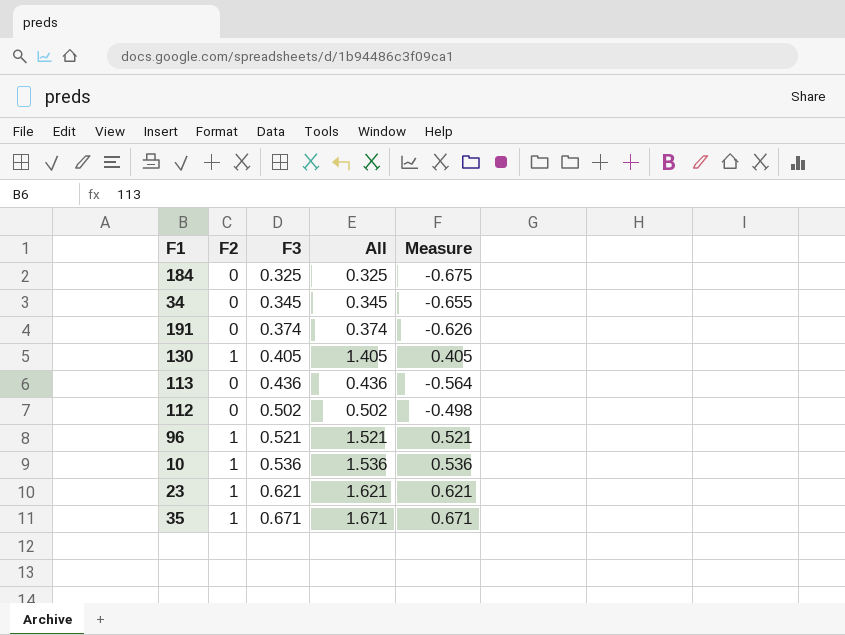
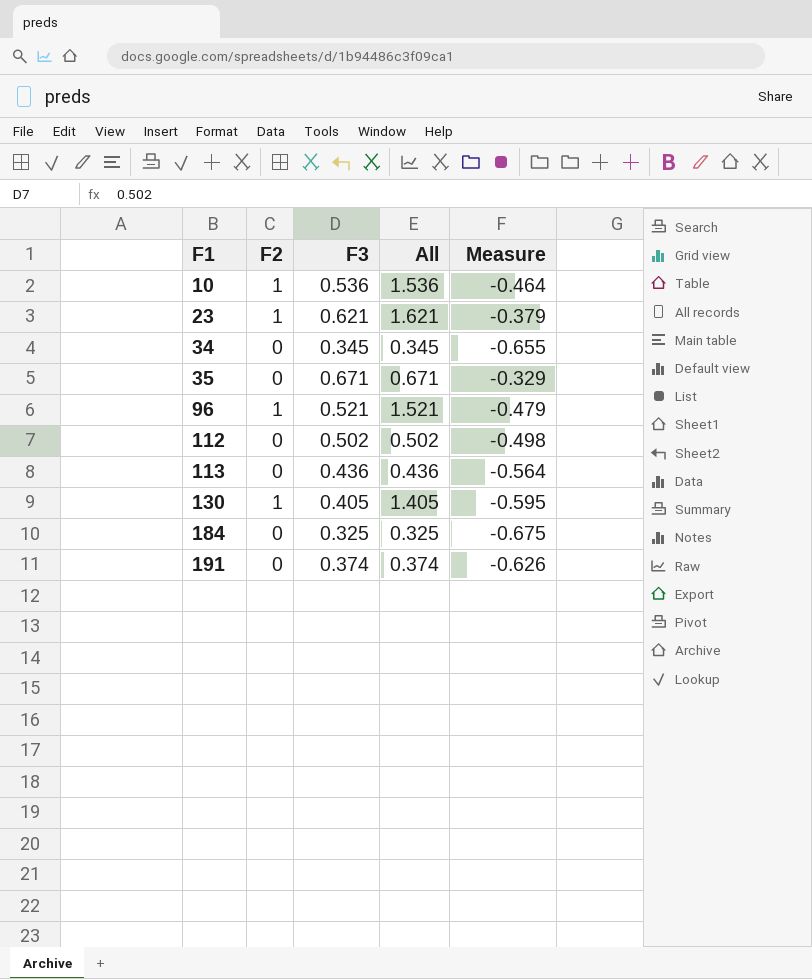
row order: F3 ascending -> F1 ascending
column Measure | formula: [All] - 1 -> [F3] - 1
35 | F2: 1 -> 0
35 | All: 1.671 -> 0.671

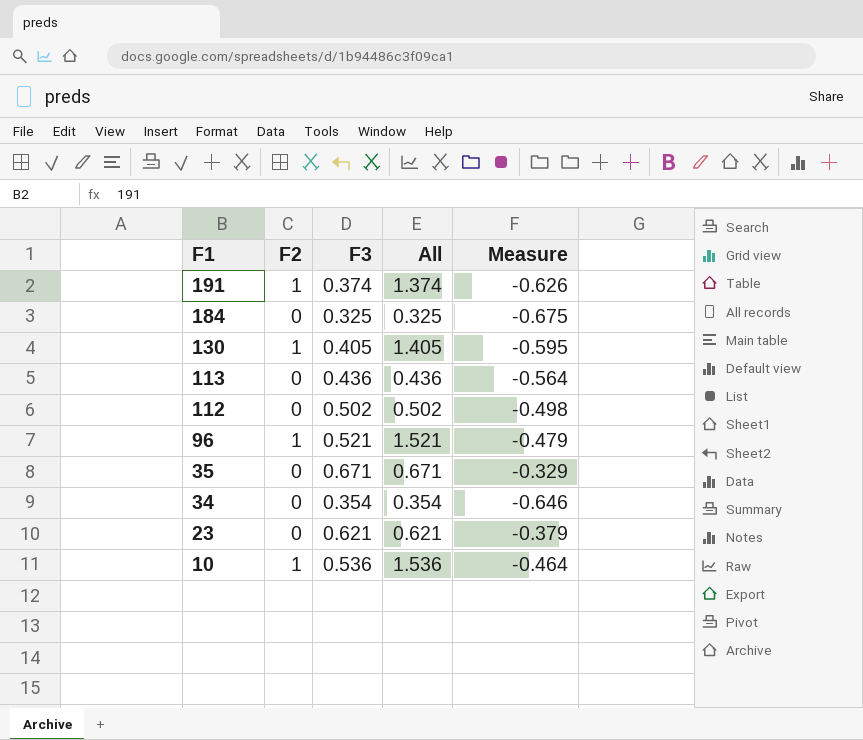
row order: F1 ascending -> F1 descending
191 | F2: 0 -> 1
191 | All: 0.374 -> 1.374
34 | F3: 0.345 -> 0.354
34 | All: 0.345 -> 0.354
34 | Measure: -0.655 -> -0.646
23 | F2: 1 -> 0
23 | All: 1.621 -> 0.621

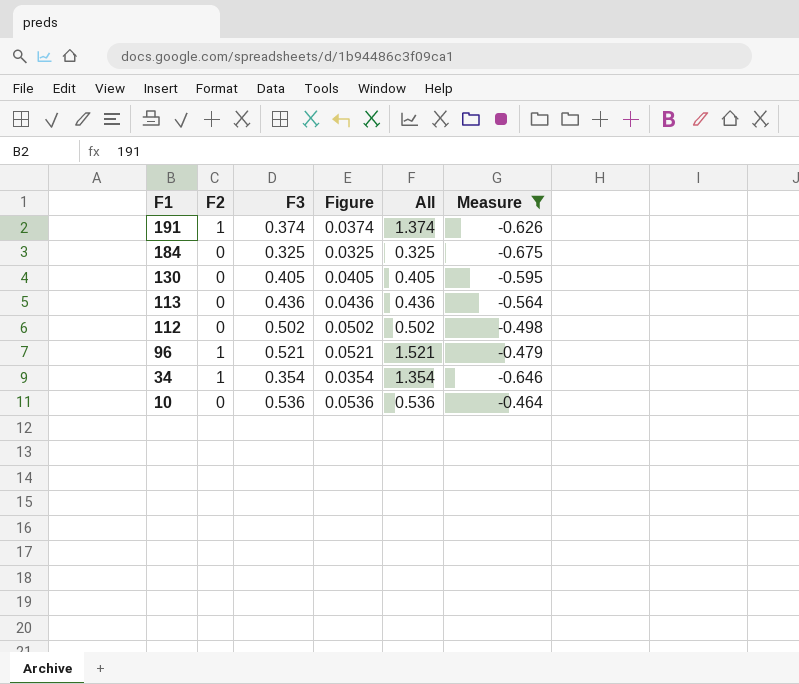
filter: none -> Measure <= -0.464
column Figure | formula: none -> [F3] * 0.1
130 | F2: 1 -> 0
130 | All: 1.405 -> 0.405
34 | F2: 0 -> 1
34 | All: 0.354 -> 1.354
10 | F2: 1 -> 0
10 | All: 1.536 -> 0.536

